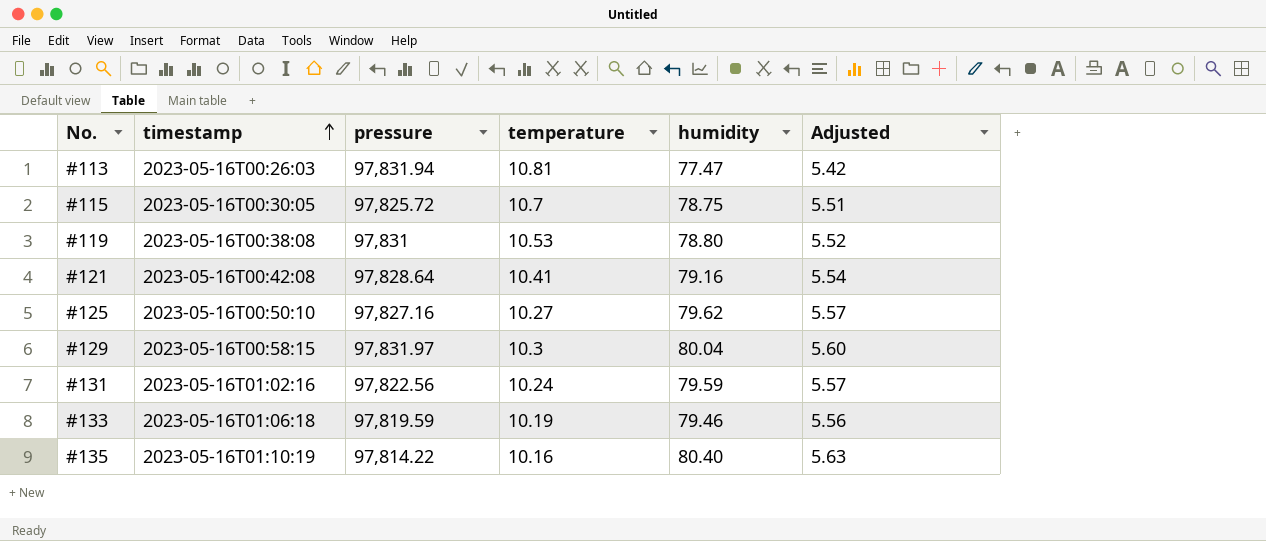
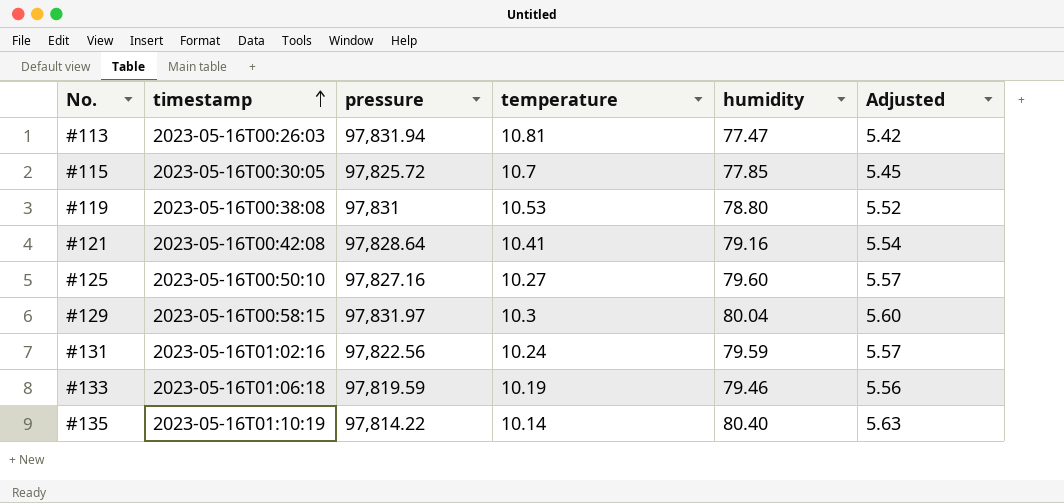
#115 | humidity: 78.75 -> 77.85
#115 | Adjusted: 5.51 -> 5.45
#125 | humidity: 79.62 -> 79.60
#135 | temperature: 10.16 -> 10.14

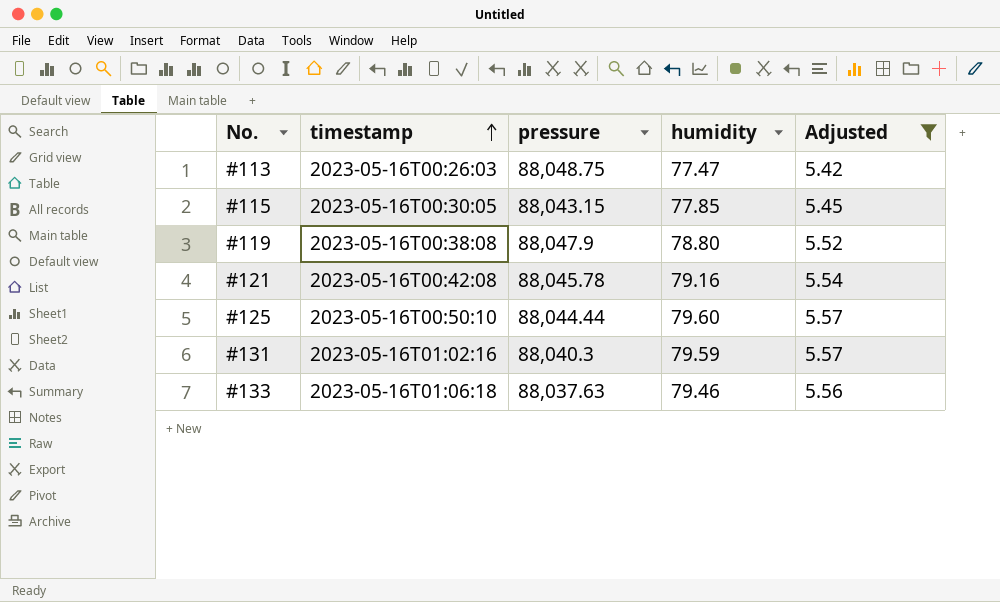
filter: none -> Adjusted <= 5.57
column temperature | position: 4 -> none
#113 | pressure: 97,831.94 -> 88,048.75
#115 | pressure: 97,825.72 -> 88,043.15
#119 | pressure: 97,831 -> 88,047.9
#121 | pressure: 97,828.64 -> 88,045.78
#125 | pressure: 97,827.16 -> 88,044.44
#131 | pressure: 97,822.56 -> 88,040.3
#133 | pressure: 97,819.59 -> 88,037.63

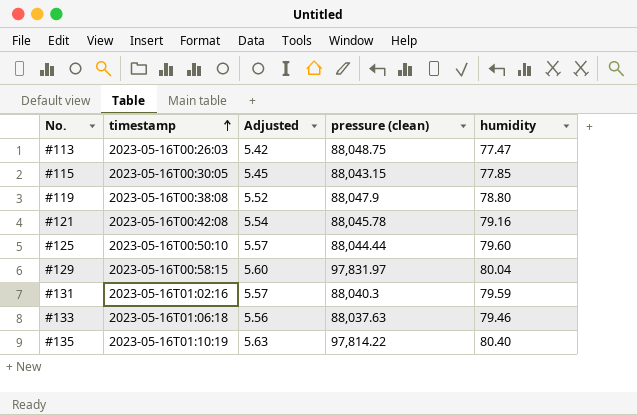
filter: Adjusted <= 5.57 -> none
column Adjusted | position: 5 -> 3
column name: pressure -> pressure (clean)

